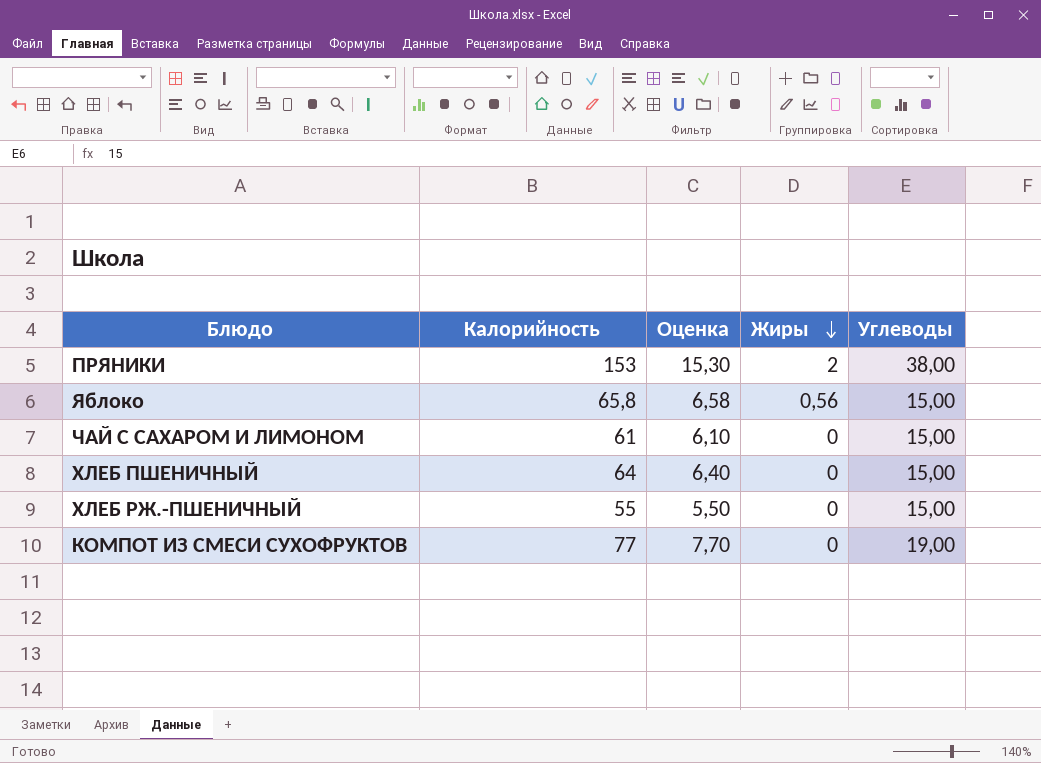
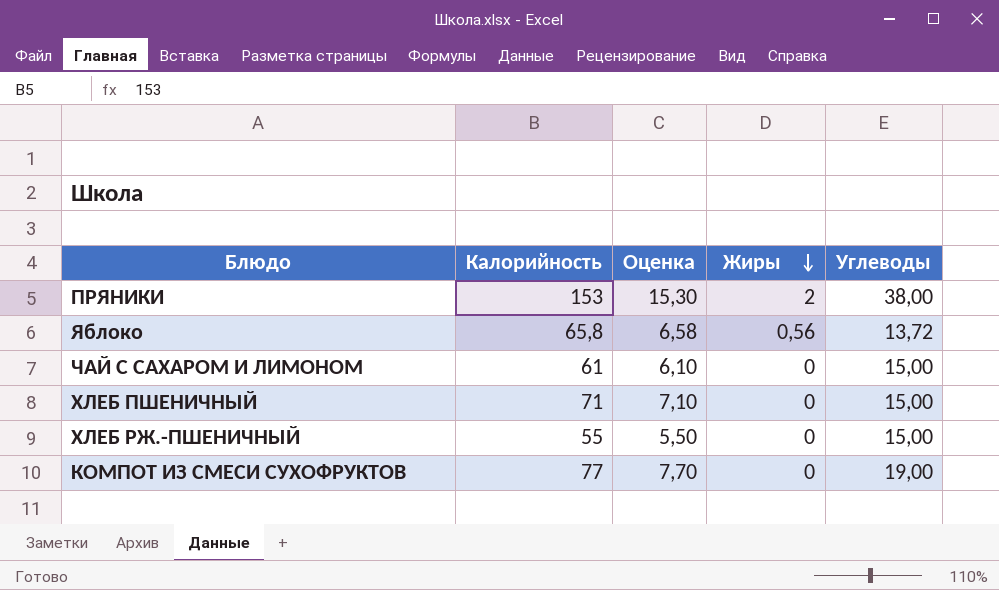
Яблоко | Углеводы: 15,00 -> 13,72
ХЛЕБ ПШЕНИЧНЫЙ | Калорийность: 64 -> 71
ХЛЕБ ПШЕНИЧНЫЙ | Оценка: 6,40 -> 7,10

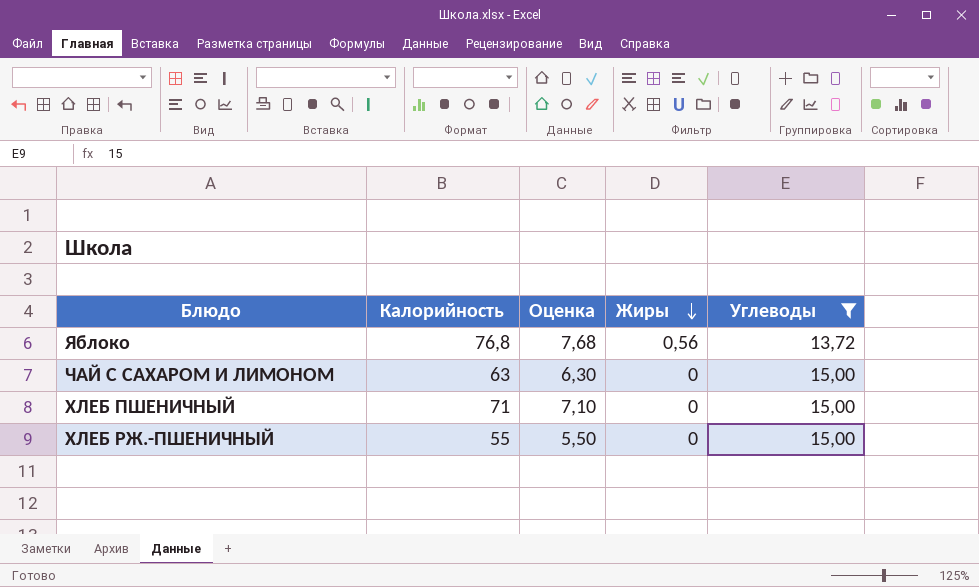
filter: none -> Углеводы <= 15,00
Яблоко | Калорийность: 65,8 -> 76,8
Яблоко | Оценка: 6,58 -> 7,68
ЧАЙ С САХАРОМ И ЛИМОНОМ | Калорийность: 61 -> 63
ЧАЙ С САХАРОМ И ЛИМОНОМ | Оценка: 6,10 -> 6,30

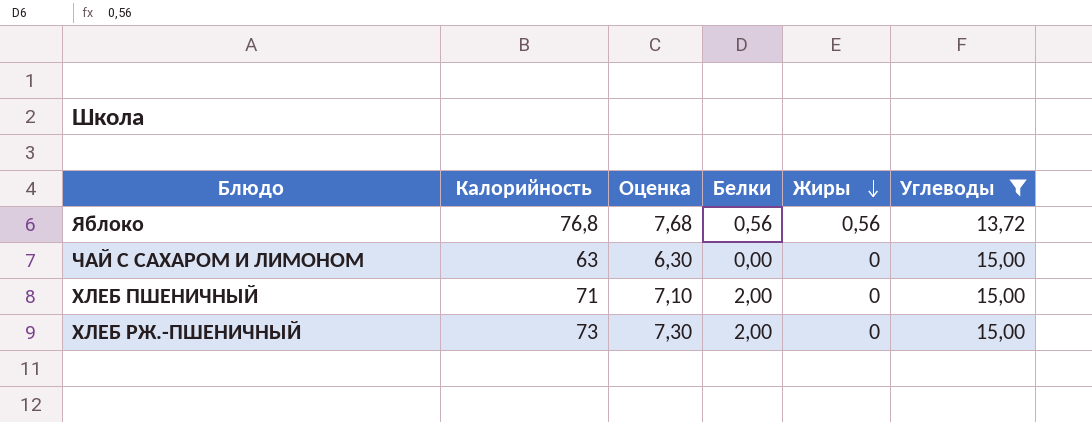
column Белки | position: none -> 4
ХЛЕБ РЖ.-ПШЕНИЧНЫЙ | Калорийность: 55 -> 73
ХЛЕБ РЖ.-ПШЕНИЧНЫЙ | Оценка: 5,50 -> 7,30

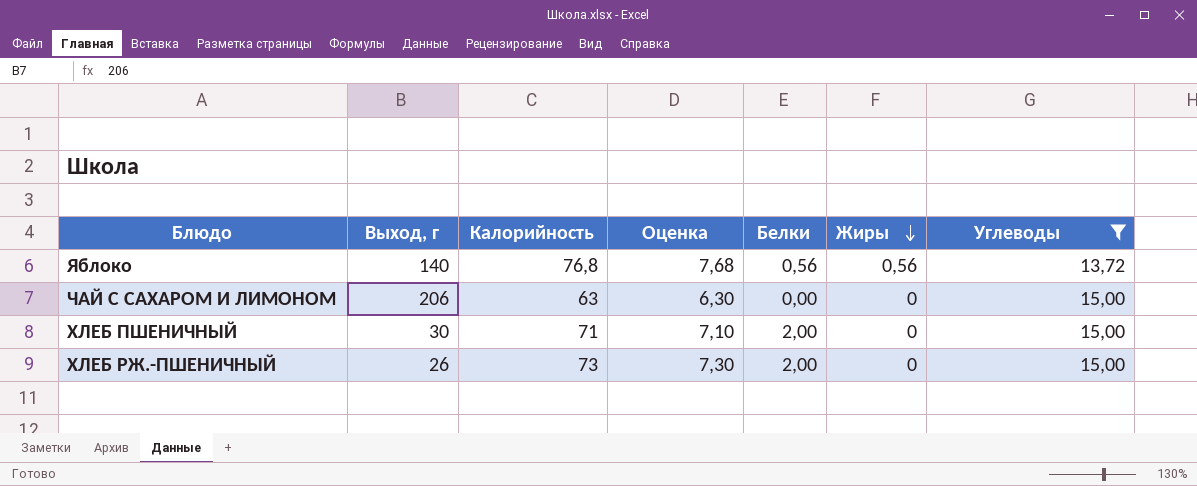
column Выход, г | position: none -> 2

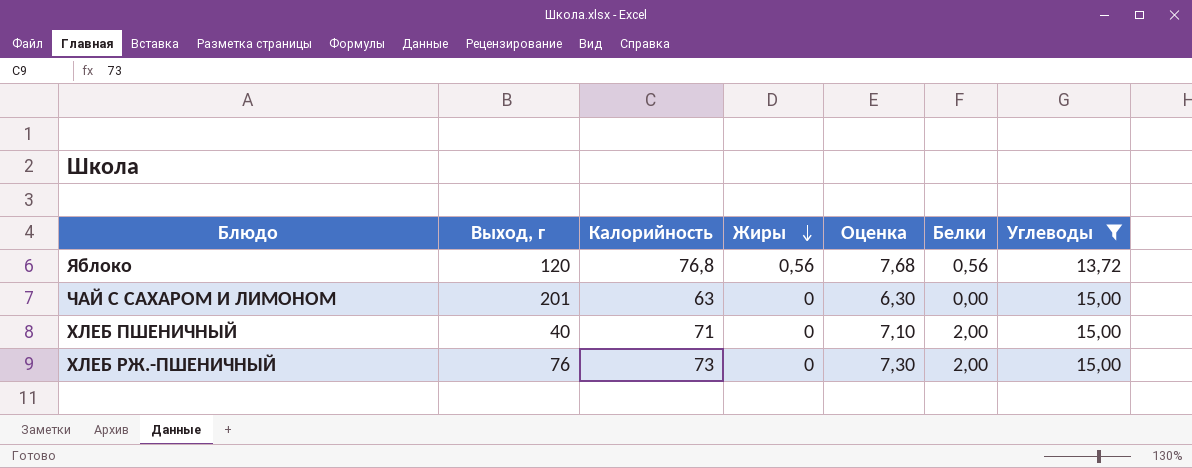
column Жиры | position: 6 -> 4
Яблоко | Выход, г: 140 -> 120
ЧАЙ С САХАРОМ И ЛИМОНОМ | Выход, г: 206 -> 201
ХЛЕБ ПШЕНИЧНЫЙ | Выход, г: 30 -> 40
ХЛЕБ РЖ.-ПШЕНИЧНЫЙ | Выход, г: 26 -> 76

